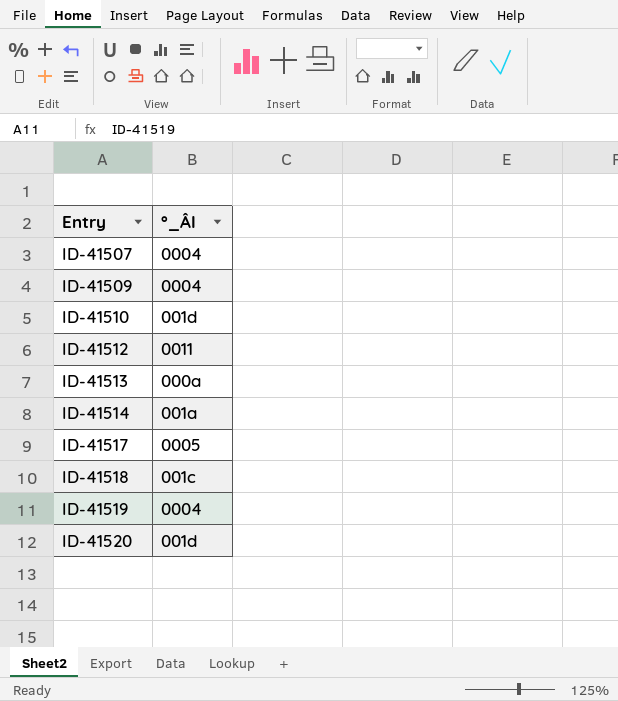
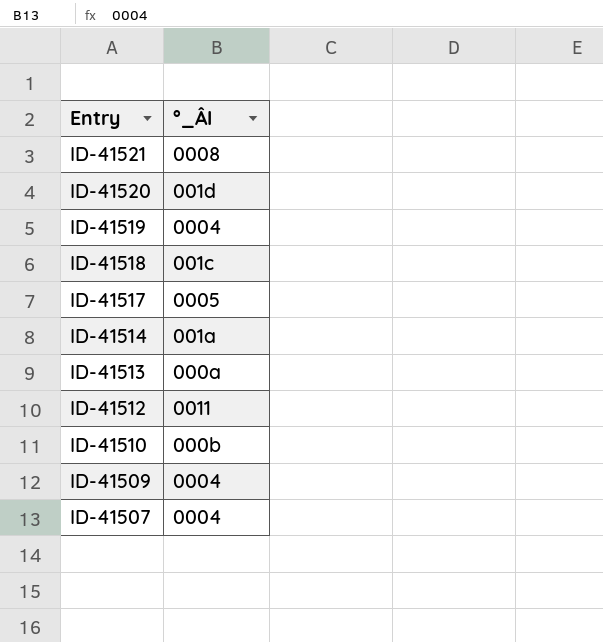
row order: Entry ascending -> Entry descending
row ID-41521: none -> 0008
ID-41510 | °_ÂI: 001d -> 000b

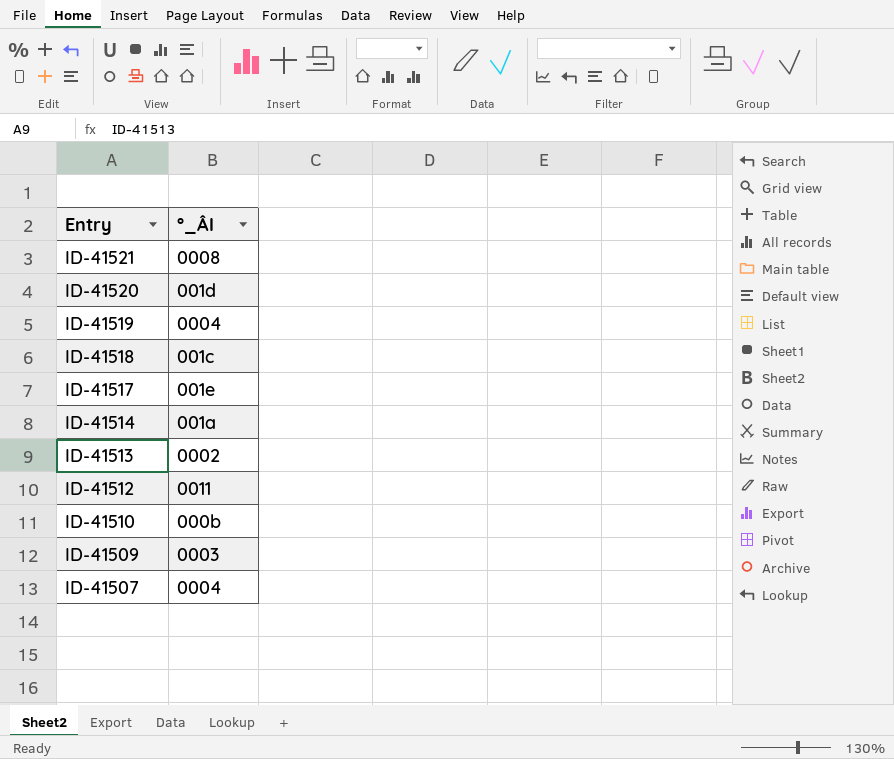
ID-41517 | °_ÂI: 0005 -> 001e
ID-41513 | °_ÂI: 000a -> 0002
ID-41509 | °_ÂI: 0004 -> 0003

